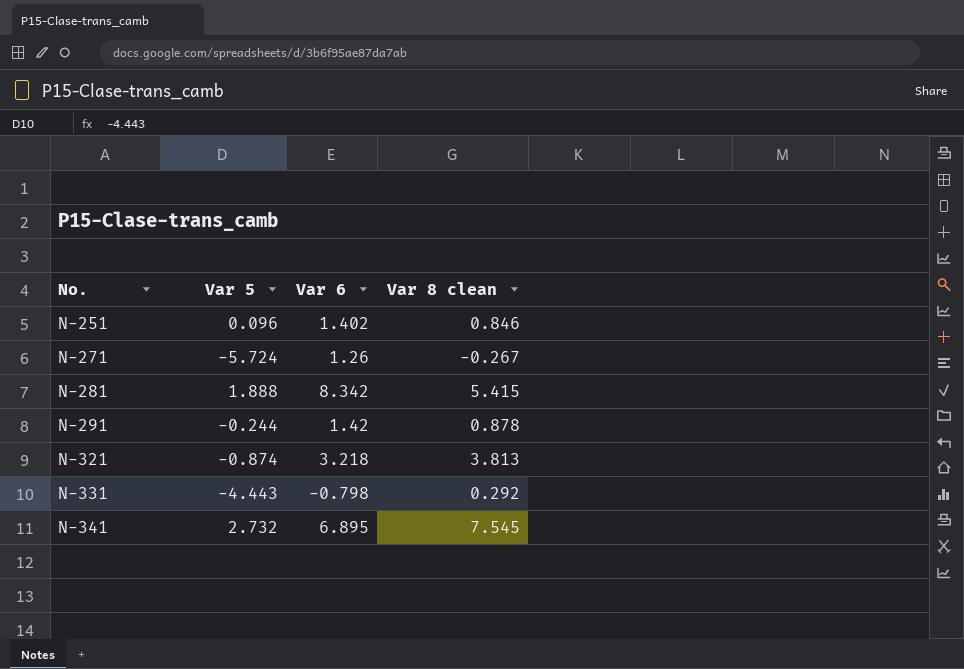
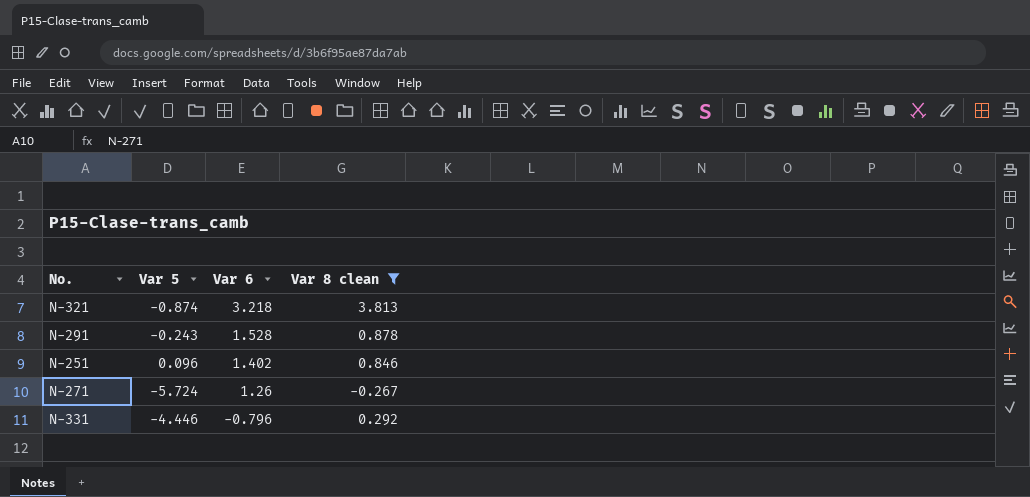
filter: none -> Var 8 clean <= 3.813
row order: No. ascending -> Var 6 descending
N-291 | Var 5: -0.244 -> -0.243
N-291 | Var 6: 1.42 -> 1.528
N-331 | Var 5: -4.443 -> -4.446
N-331 | Var 6: -0.798 -> -0.796

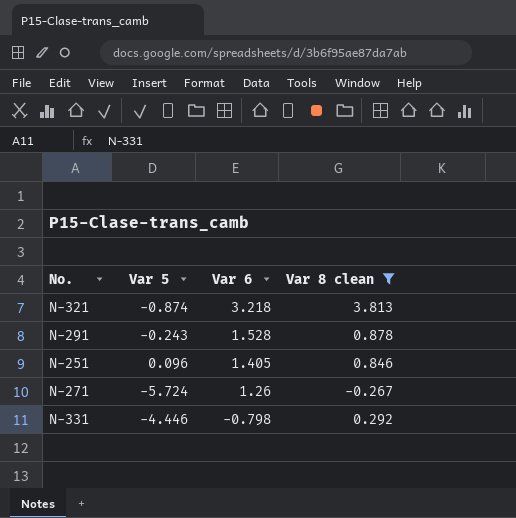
N-251 | Var 6: 1.402 -> 1.405
N-331 | Var 6: -0.796 -> -0.798

